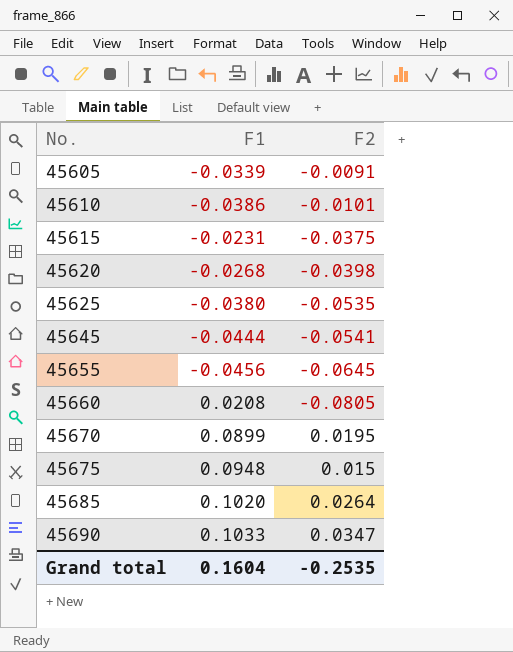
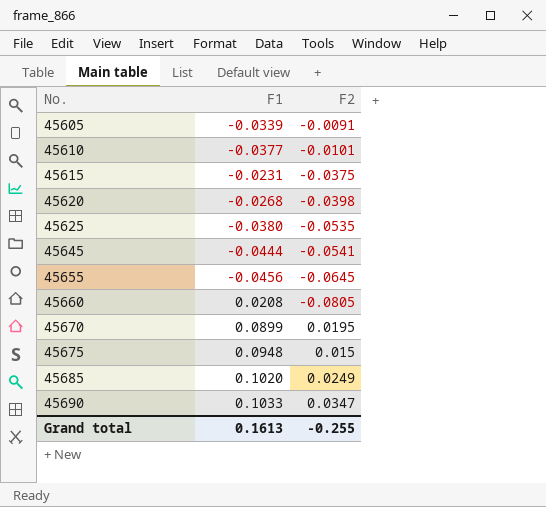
45610 | F1: -0.0386 -> -0.0377
45685 | F2: 0.0264 -> 0.0249
Grand total | F1: 0.1604 -> 0.1613
Grand total | F2: -0.2535 -> -0.255

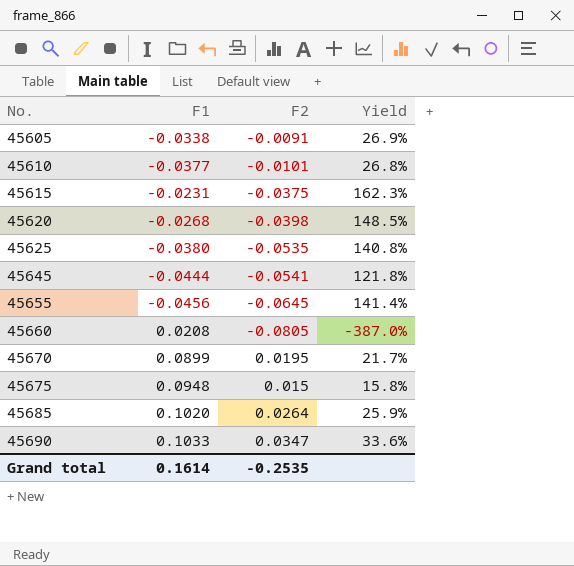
column Yield | formula: none -> [F2] / [F1]
45605 | F1: -0.0339 -> -0.0338
45685 | F2: 0.0249 -> 0.0264
Grand total | F1: 0.1613 -> 0.1614
Grand total | F2: -0.255 -> -0.2535

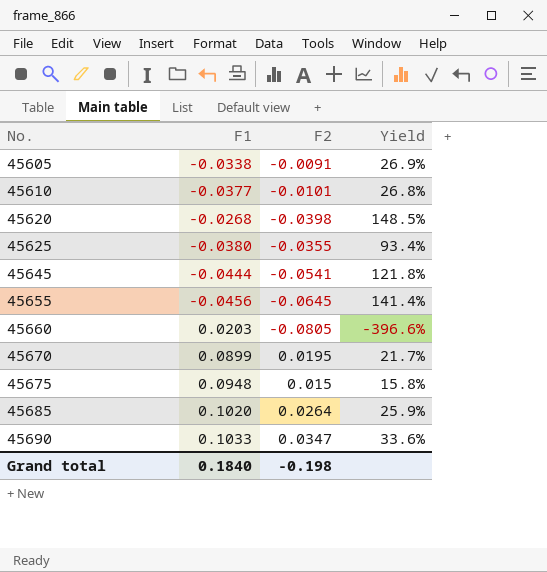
row 45615: -0.0231 | -0.0375 | 162.3% -> none
45625 | F2: -0.0535 -> -0.0355
45625 | Yield: 140.8% -> 93.4%
45660 | F1: 0.0208 -> 0.0203
45660 | Yield: -387.0% -> -396.6%
Grand total | F1: 0.1614 -> 0.1840
Grand total | F2: -0.2535 -> -0.198

